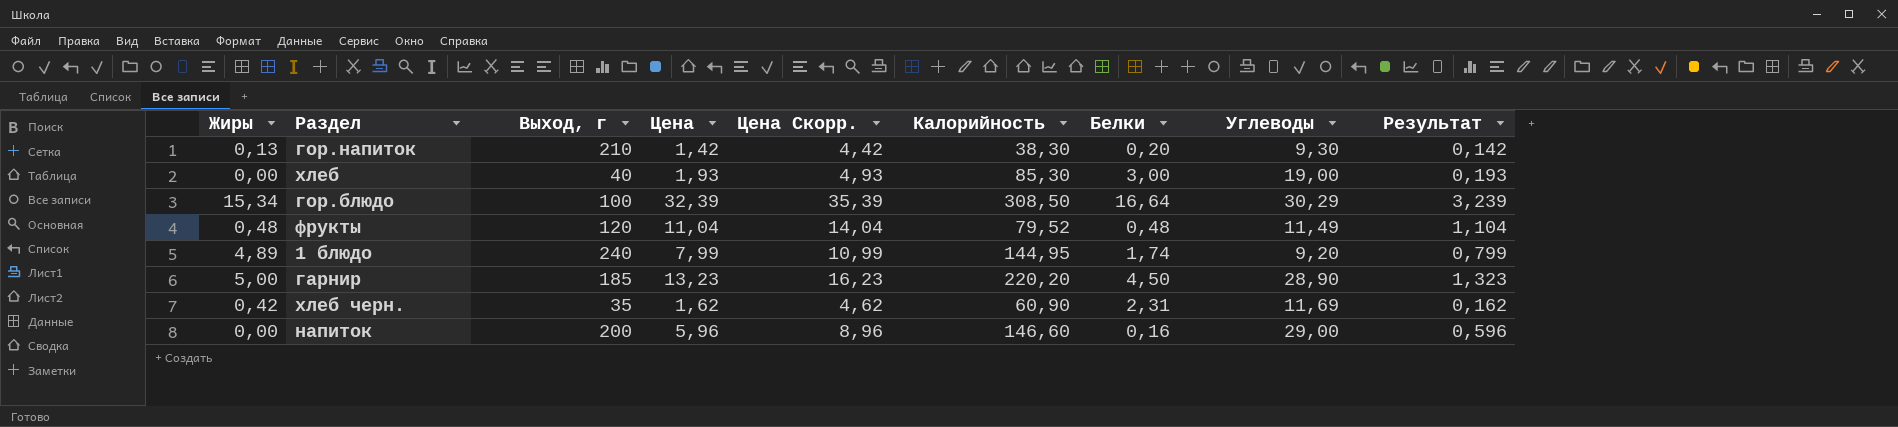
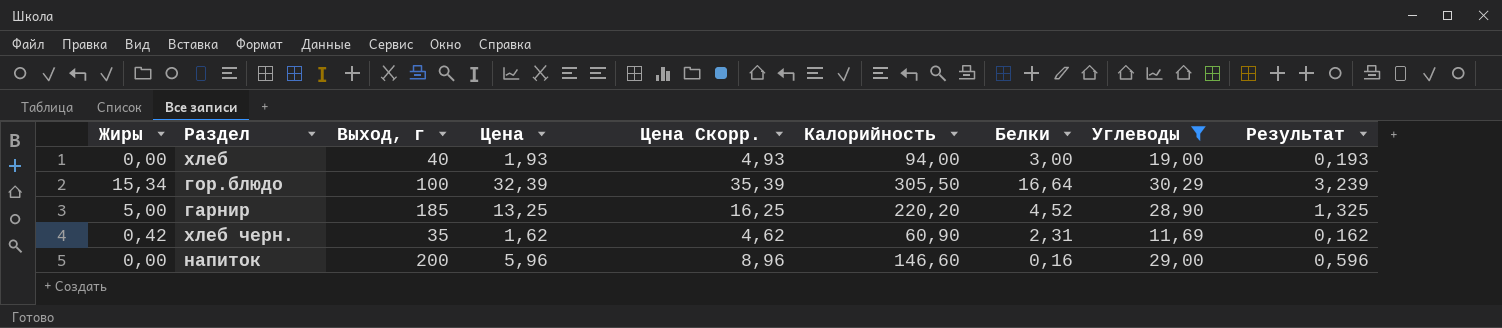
filter: none -> Углеводы >= 11,69
хлеб | Калорийность: 85,30 -> 94,00
гор.блюдо | Калорийность: 308,50 -> 305,50
гарнир | Цена: 13,23 -> 13,25
гарнир | Цена Скорр.: 16,23 -> 16,25
гарнир | Белки: 4,50 -> 4,52
гарнир | Результат: 1,323 -> 1,325

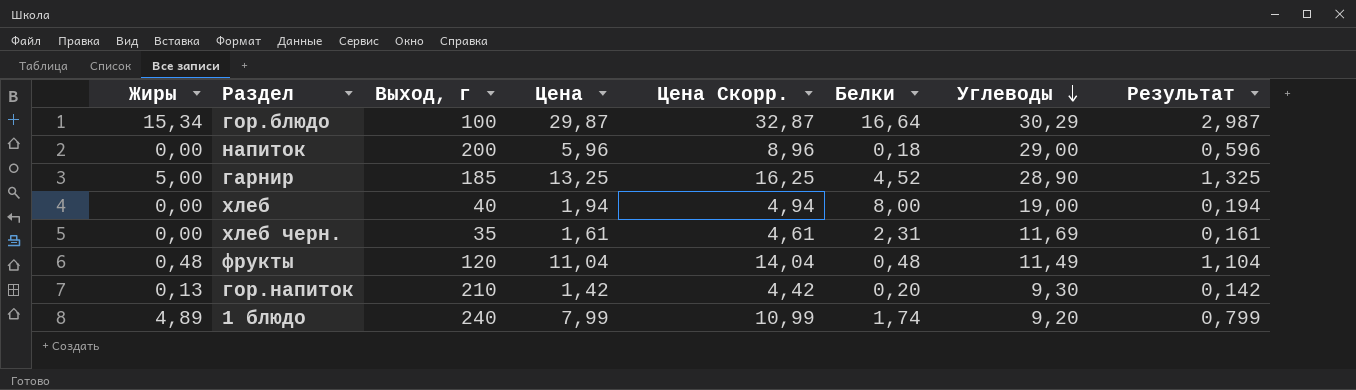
filter: Углеводы >= 11,69 -> none
row order: none -> Углеводы descending
column Калорийность | position: 6 -> none
гор.блюдо | Цена: 32,39 -> 29,87
гор.блюдо | Цена Скорр.: 35,39 -> 32,87
гор.блюдо | Результат: 3,239 -> 2,987
напиток | Белки: 0,16 -> 0,18
хлеб | Цена: 1,93 -> 1,94
хлеб | Цена Скорр.: 4,93 -> 4,94
хлеб | Белки: 3,00 -> 8,00
хлеб | Результат: 0,193 -> 0,194
хлеб черн. | Жиры: 0,42 -> 0,00
хлеб черн. | Цена: 1,62 -> 1,61
хлеб черн. | Цена Скорр.: 4,62 -> 4,61
хлеб черн. | Результат: 0,162 -> 0,161

